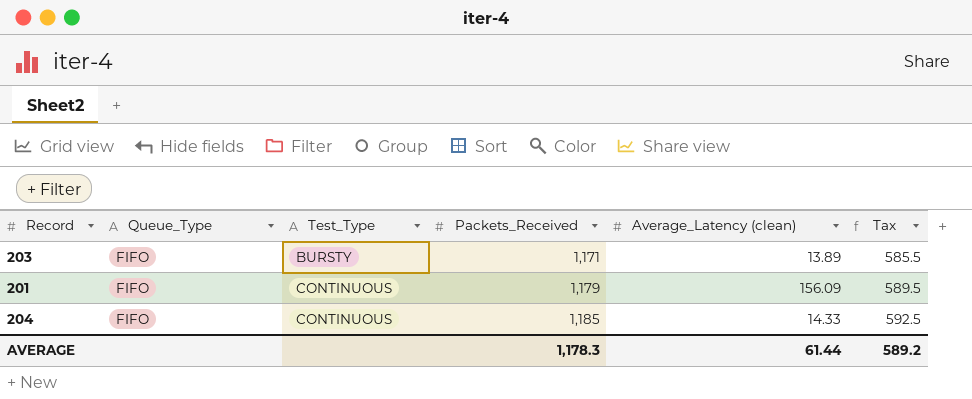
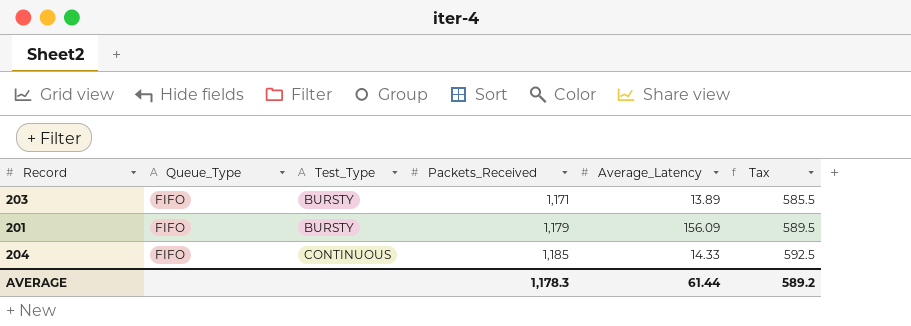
column name: Average_Latency (clean) -> Average_Latency
201 | Test_Type: CONTINUOUS -> BURSTY

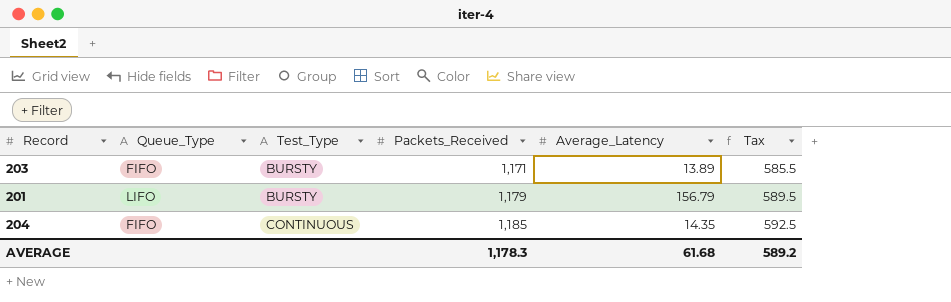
201 | Queue_Type: FIFO -> LIFO
201 | Average_Latency: 156.09 -> 156.79
204 | Average_Latency: 14.33 -> 14.35
AVERAGE | Average_Latency: 61.44 -> 61.68

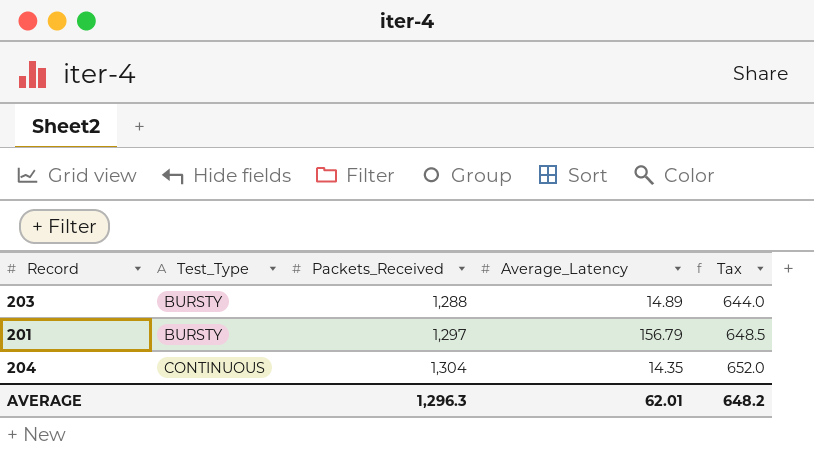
column Queue_Type | position: 2 -> none
203 | Packets_Received: 1,171 -> 1,288
203 | Average_Latency: 13.89 -> 14.89
203 | Tax: 585.5 -> 644.0
201 | Packets_Received: 1,179 -> 1,297
201 | Tax: 589.5 -> 648.5
204 | Packets_Received: 1,185 -> 1,304
204 | Tax: 592.5 -> 652.0
AVERAGE | Packets_Received: 1,178.3 -> 1,296.3
AVERAGE | Average_Latency: 61.68 -> 62.01
AVERAGE | Tax: 589.2 -> 648.2

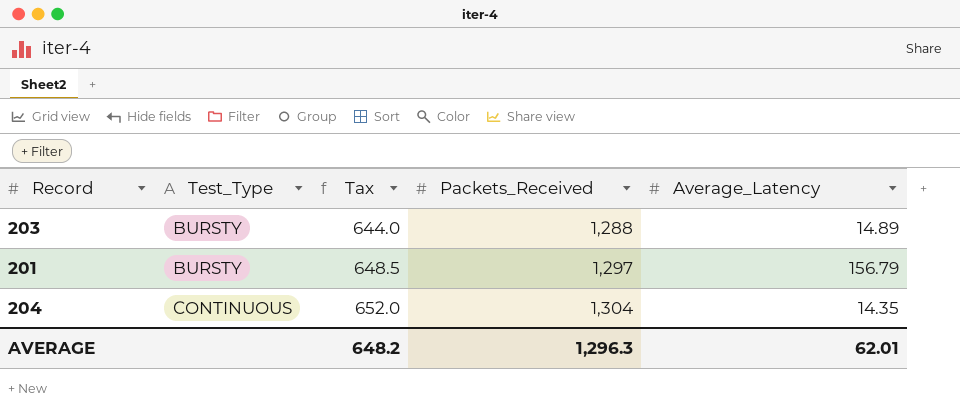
column Tax | position: 5 -> 3

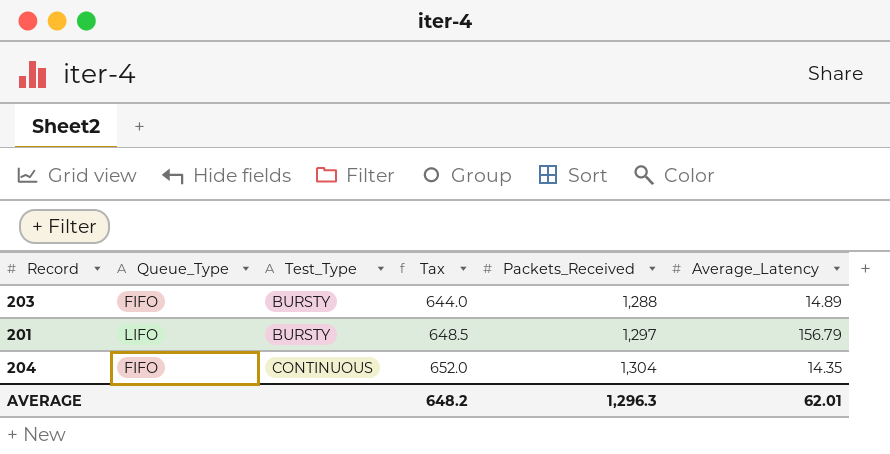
column Queue_Type | position: none -> 2

